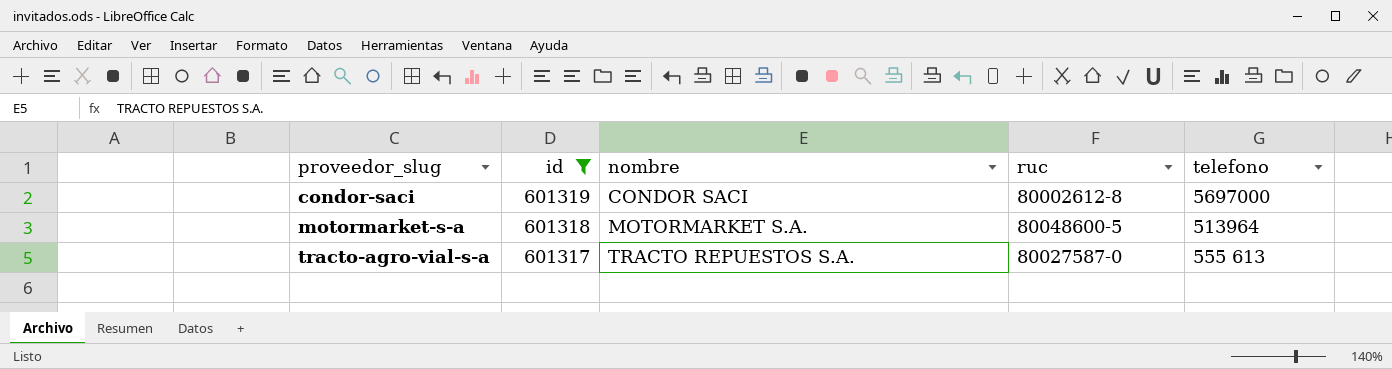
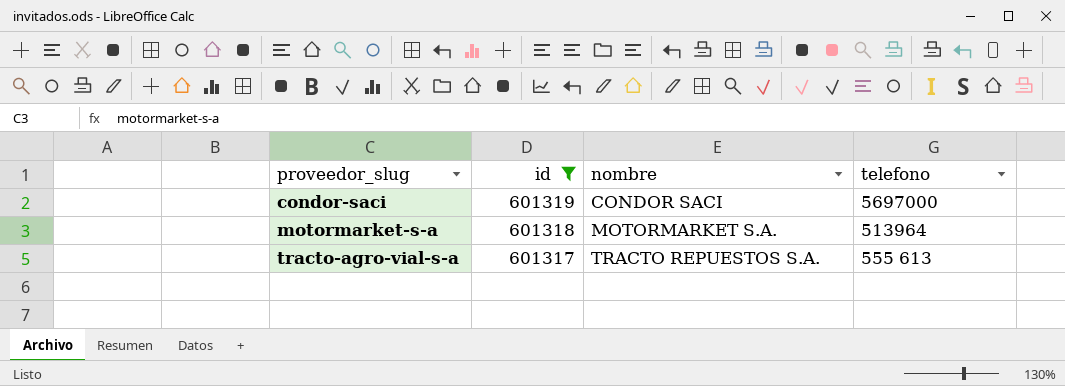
column ruc | position: 4 -> none

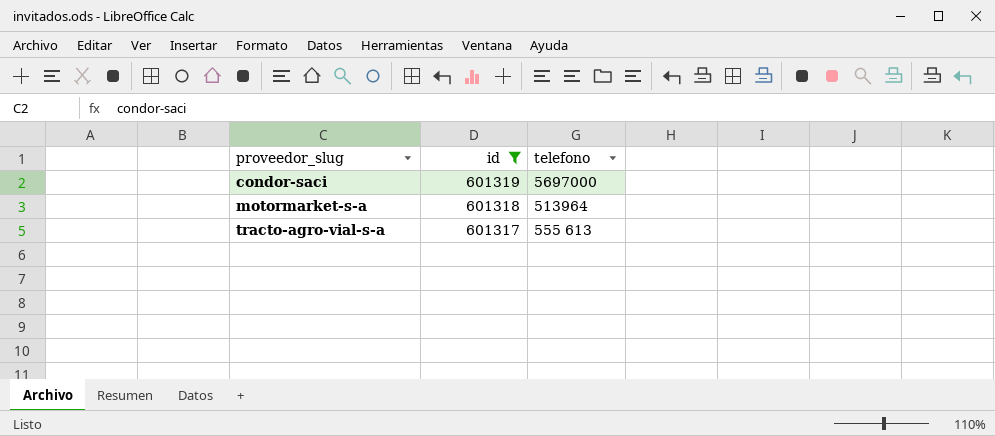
column nombre | position: 3 -> none

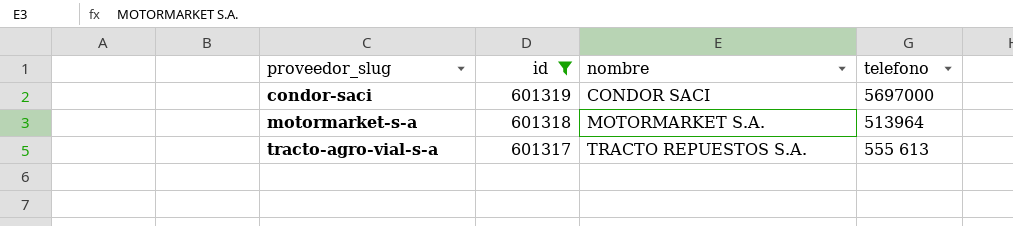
column nombre | position: none -> 3

